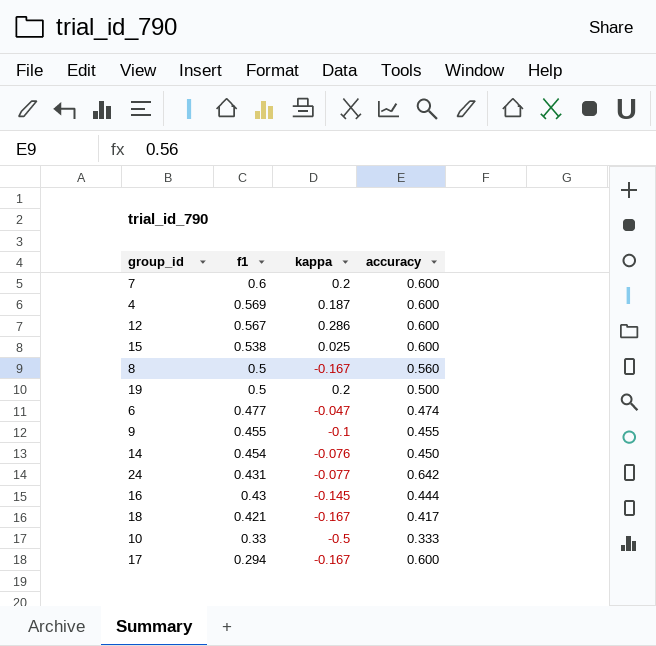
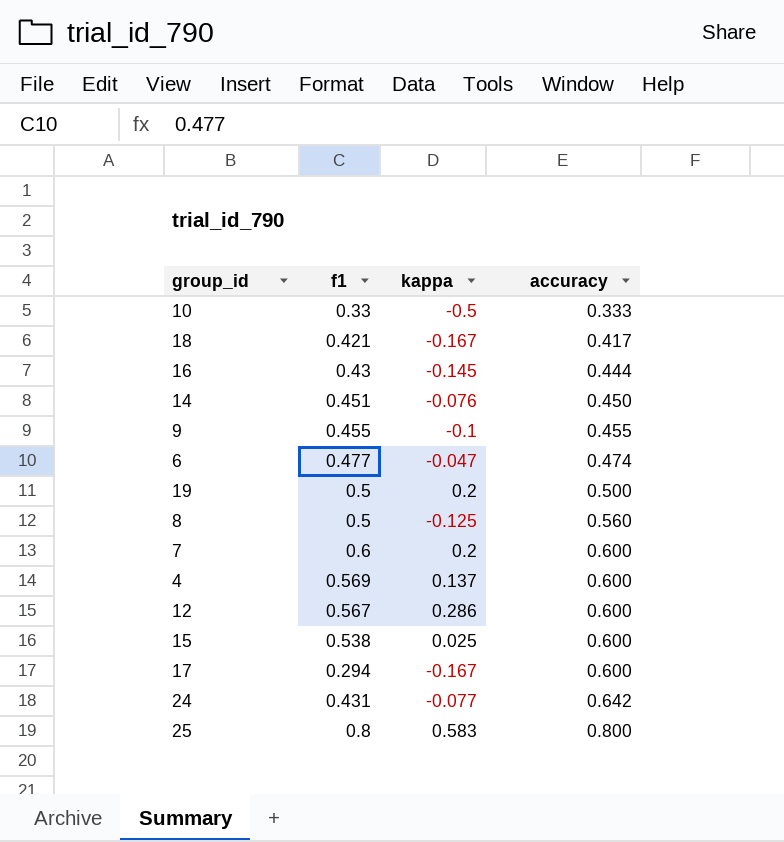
row order: f1 descending -> accuracy ascending
14 | f1: 0.454 -> 0.451
8 | kappa: -0.167 -> -0.125
4 | kappa: 0.187 -> 0.137
row 25: none -> 0.8 | 0.583 | 0.800

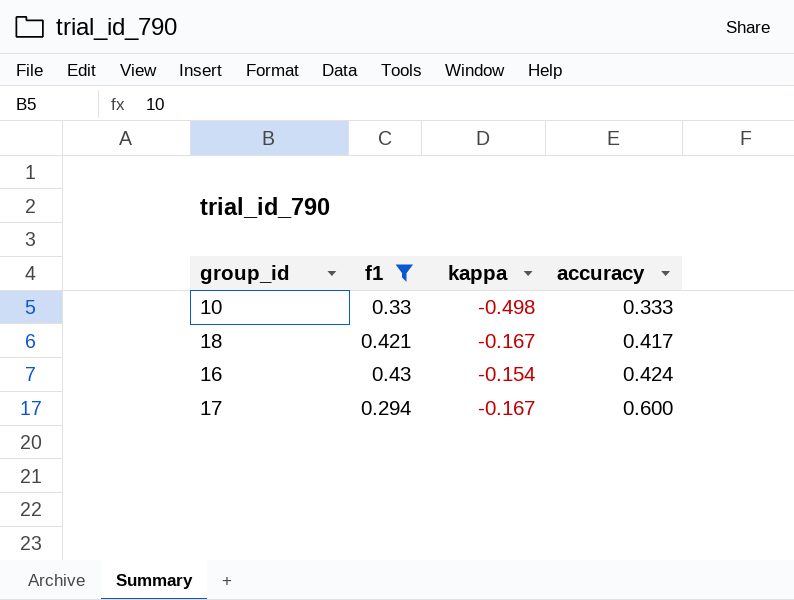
filter: none -> f1 <= 0.43
10 | kappa: -0.5 -> -0.498
16 | kappa: -0.145 -> -0.154
16 | accuracy: 0.444 -> 0.424

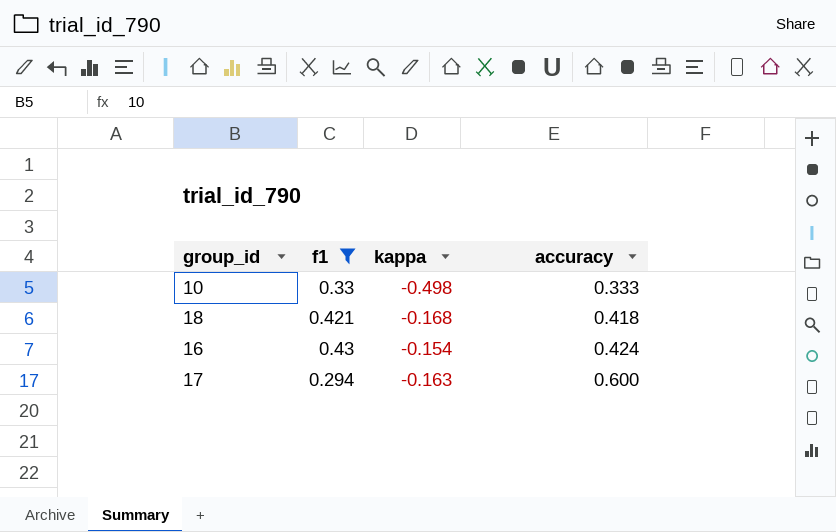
18 | kappa: -0.167 -> -0.168
18 | accuracy: 0.417 -> 0.418
17 | kappa: -0.167 -> -0.163

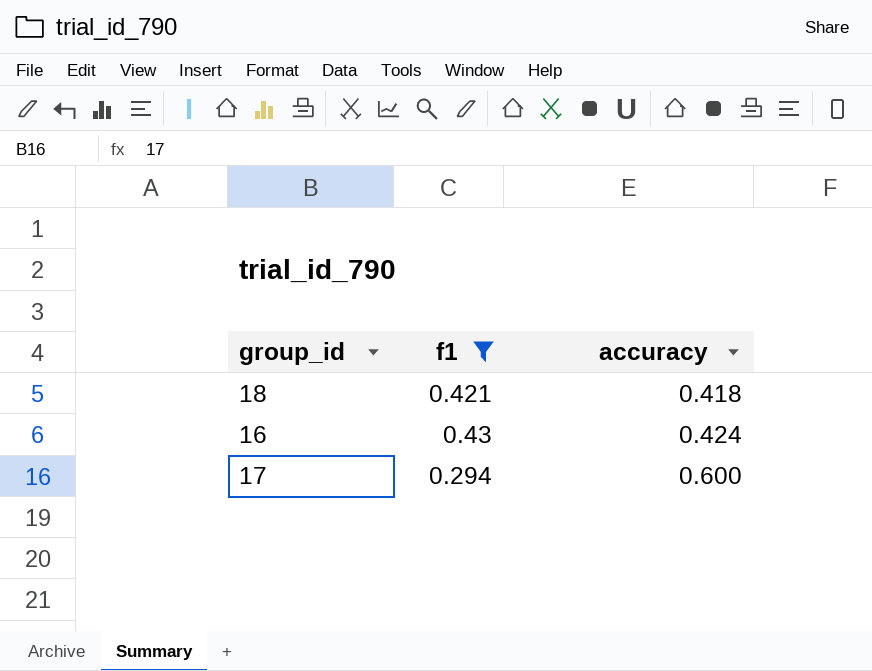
column kappa | position: 3 -> none
row 10: 0.33 | -0.498 | 0.333 -> none

